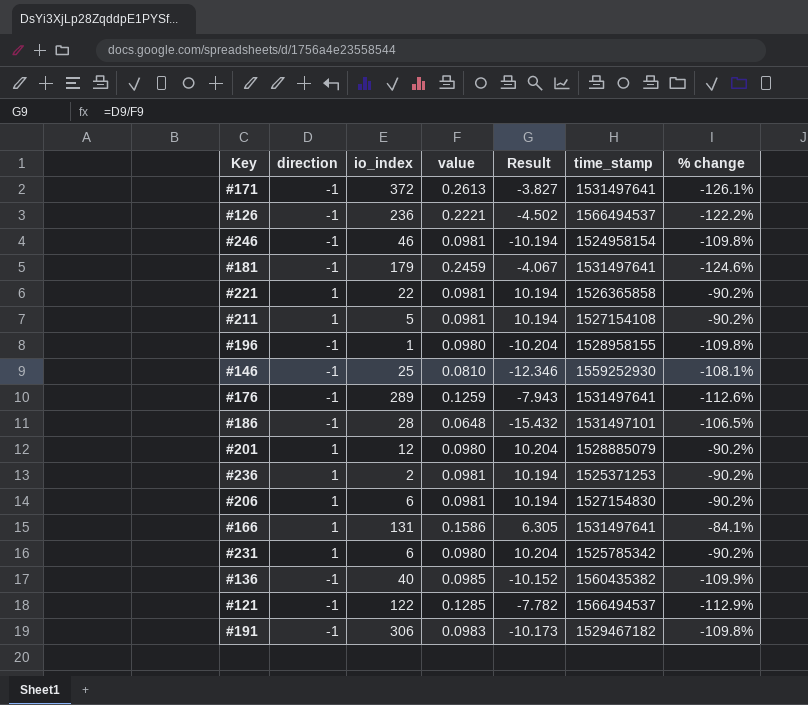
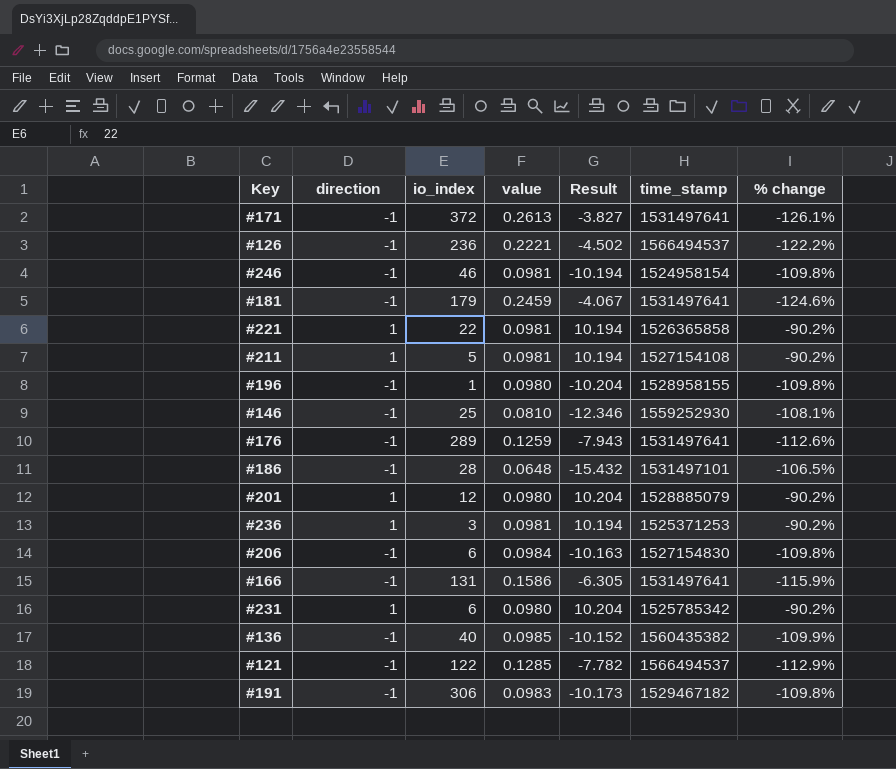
#236 | io_index: 2 -> 3
#206 | direction: 1 -> -1
#206 | value: 0.0981 -> 0.0984
#206 | Result: 10.194 -> -10.163
#206 | % change: -90.2% -> -109.8%
#166 | direction: 1 -> -1
#166 | Result: 6.305 -> -6.305
#166 | % change: -84.1% -> -115.9%

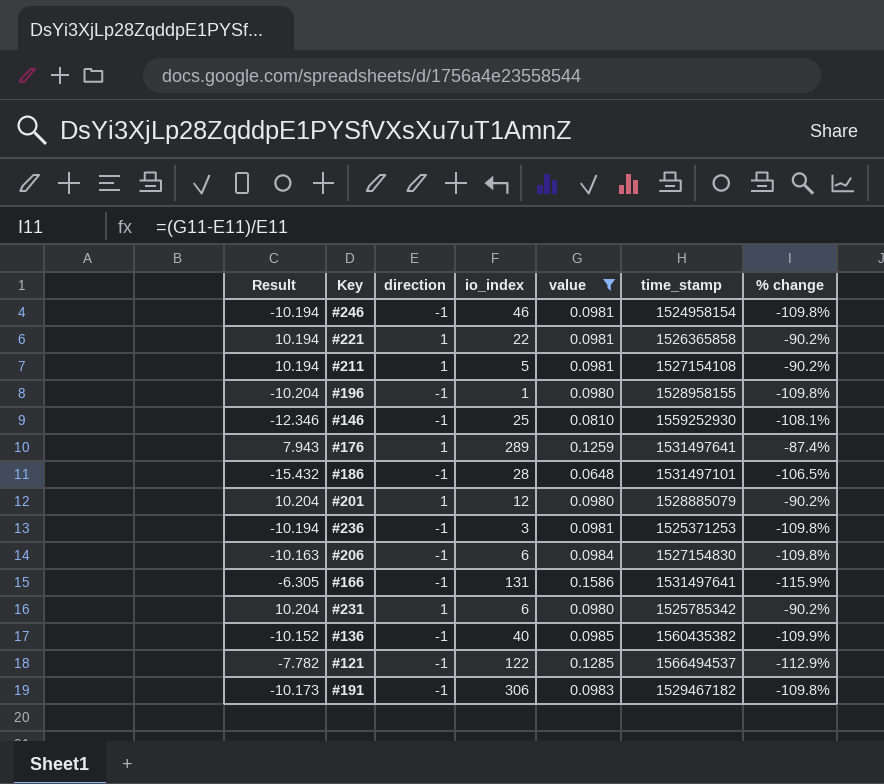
filter: none -> value <= 0.1586
column Result | position: 5 -> 1
#176 | Result: -7.943 -> 7.943
#176 | direction: -1 -> 1
#176 | % change: -112.6% -> -87.4%
#236 | Result: 10.194 -> -10.194
#236 | direction: 1 -> -1
#236 | % change: -90.2% -> -109.8%

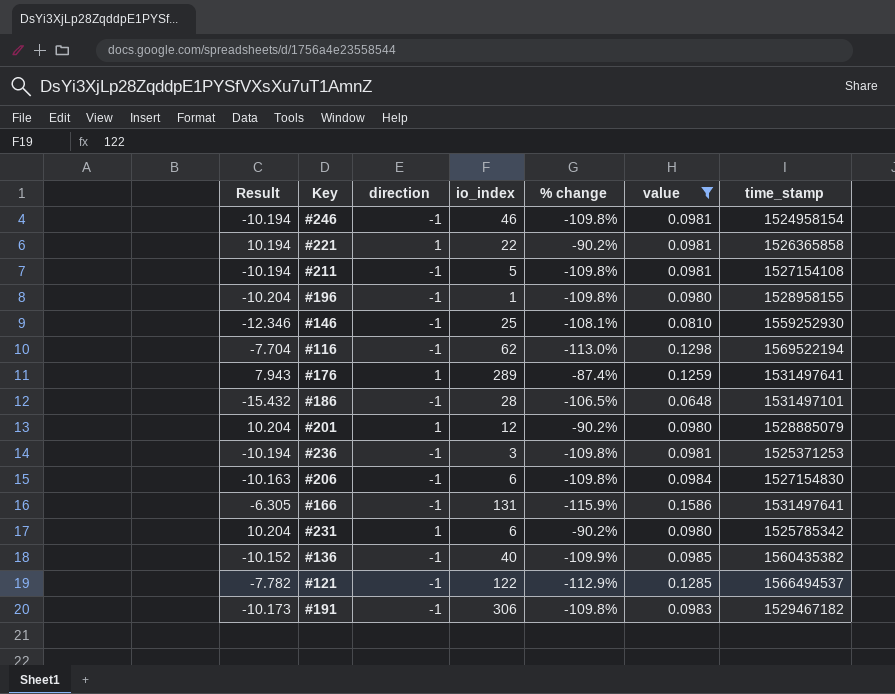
column % change | position: 7 -> 5
#211 | Result: 10.194 -> -10.194
#211 | direction: 1 -> -1
#211 | % change: -90.2% -> -109.8%
row #116: none -> -7.704 | -1 | 62 | -113.0% | 0.1298 | 1569522194

